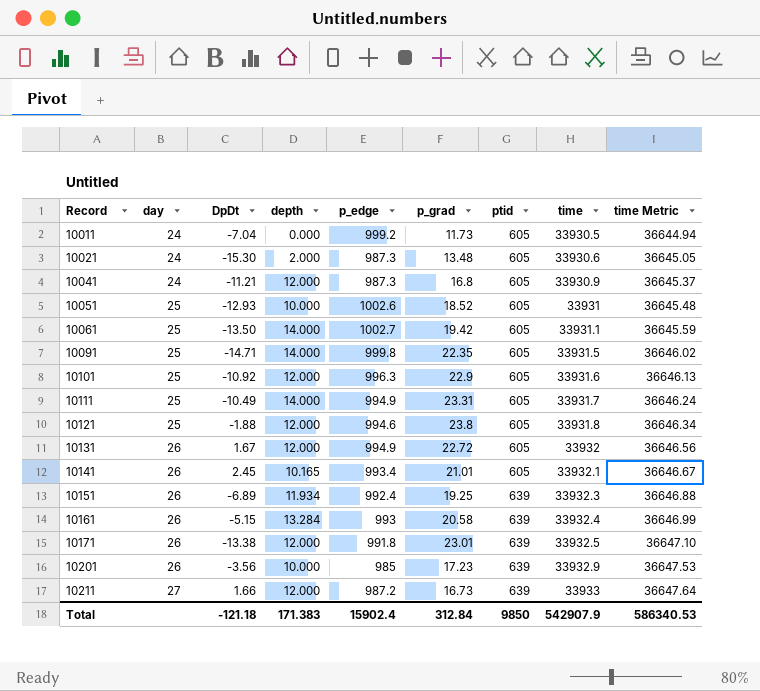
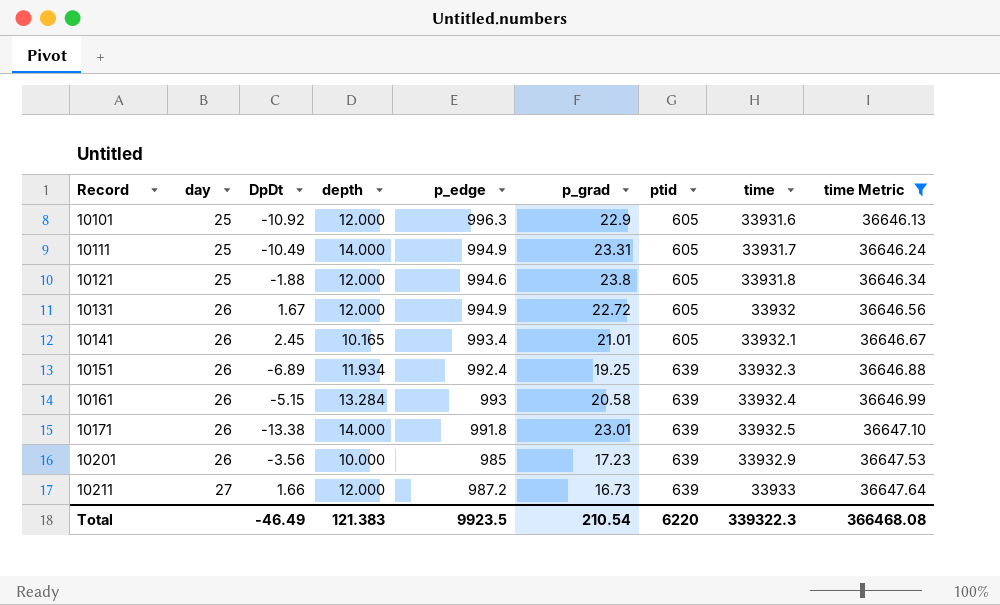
filter: none -> time Metric >= 36646.13
10171 | depth: 12.000 -> 14.000
Total | DpDt: -121.18 -> -46.49
Total | depth: 171.383 -> 121.383
Total | p_edge: 15902.4 -> 9923.5
Total | p_grad: 312.84 -> 210.54
Total | ptid: 9850 -> 6220
Total | time: 542907.9 -> 339322.3
Total | time Metric: 586340.53 -> 366468.08

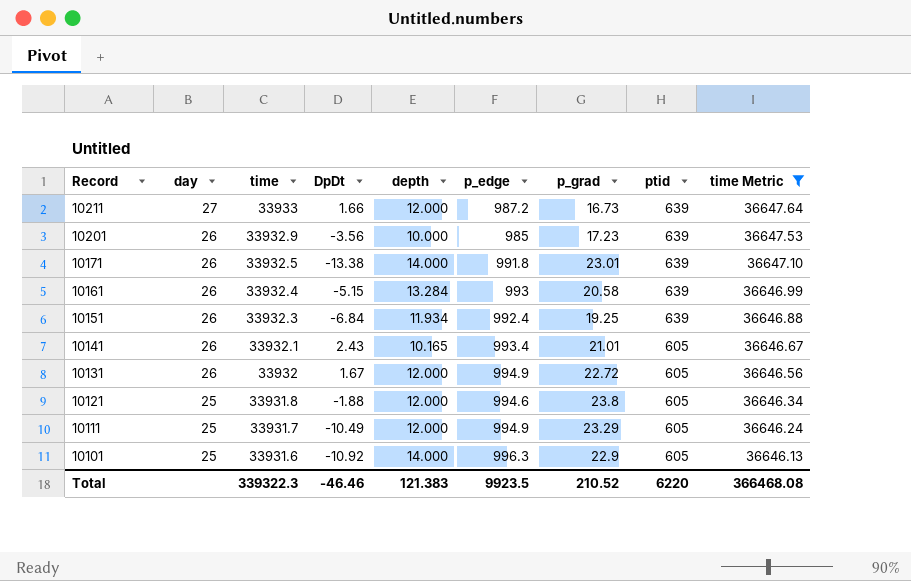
row order: Record ascending -> Record descending
column time | position: 8 -> 3
10151 | DpDt: -6.89 -> -6.84
10141 | DpDt: 2.45 -> 2.43
10111 | depth: 14.000 -> 12.000
10111 | p_grad: 23.31 -> 23.29
10101 | depth: 12.000 -> 14.000
Total | DpDt: -46.49 -> -46.46
Total | p_grad: 210.54 -> 210.52

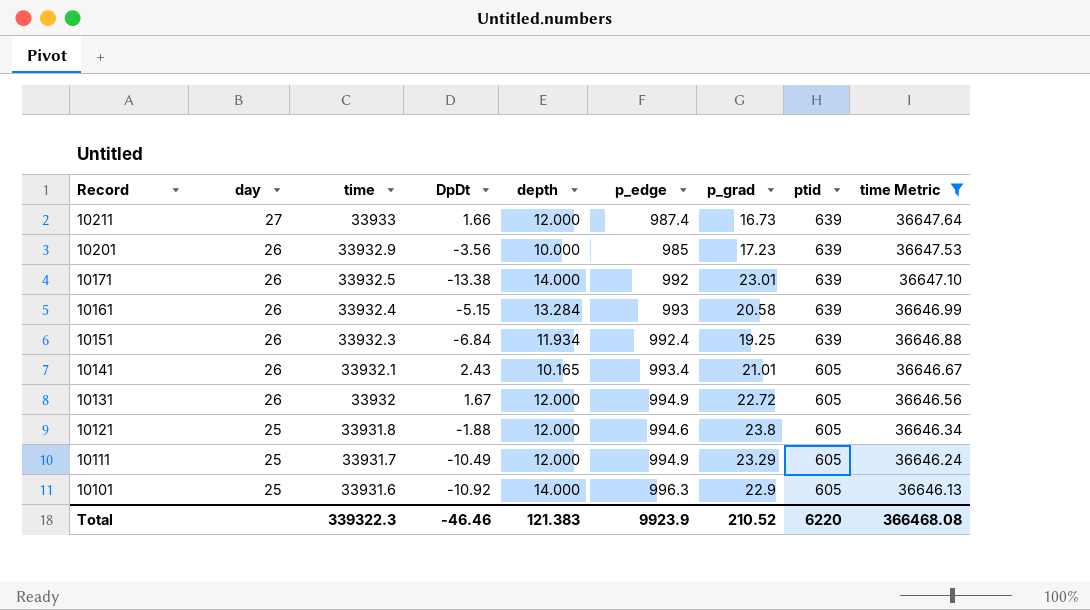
10211 | p_edge: 987.2 -> 987.4
10171 | p_edge: 991.8 -> 992
Total | p_edge: 9923.5 -> 9923.9

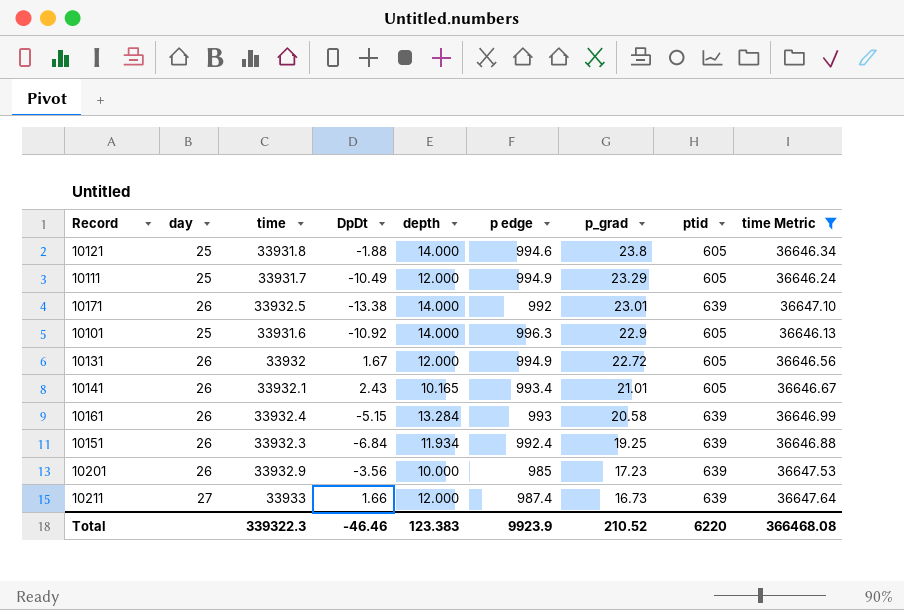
row order: Record descending -> p_grad descending
column name: p_edge -> p edge
10121 | depth: 12.000 -> 14.000
Total | depth: 121.383 -> 123.383

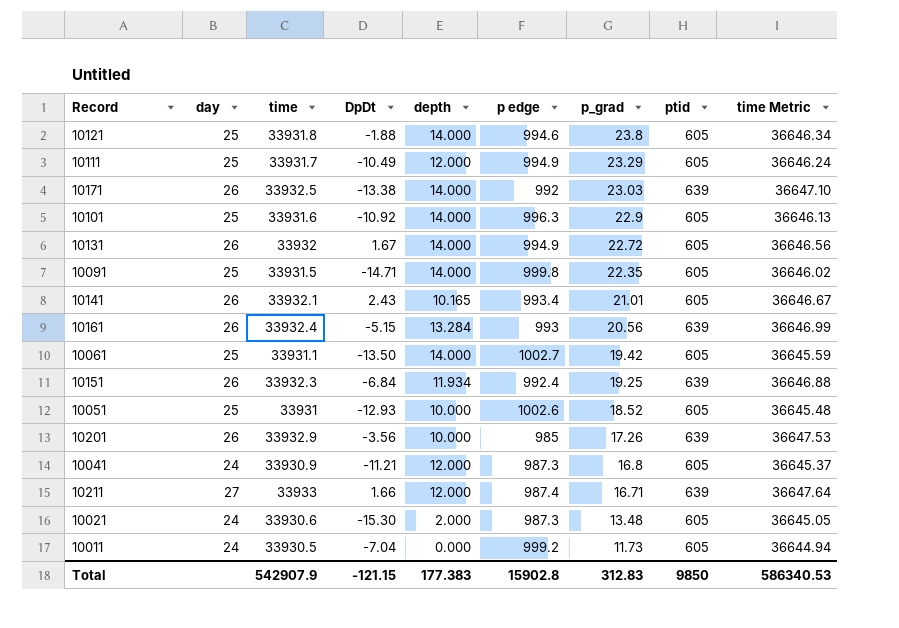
filter: time Metric >= 36646.13 -> none
10171 | p_grad: 23.01 -> 23.03
10131 | depth: 12.000 -> 14.000
10161 | p_grad: 20.58 -> 20.56
10201 | p_grad: 17.23 -> 17.26
10211 | p_grad: 16.73 -> 16.71
Total | time: 339322.3 -> 542907.9
Total | DpDt: -46.46 -> -121.15
Total | depth: 123.383 -> 177.383
Total | p edge: 9923.9 -> 15902.8
Total | p_grad: 210.52 -> 312.83
Total | ptid: 6220 -> 9850
Total | time Metric: 366468.08 -> 586340.53

